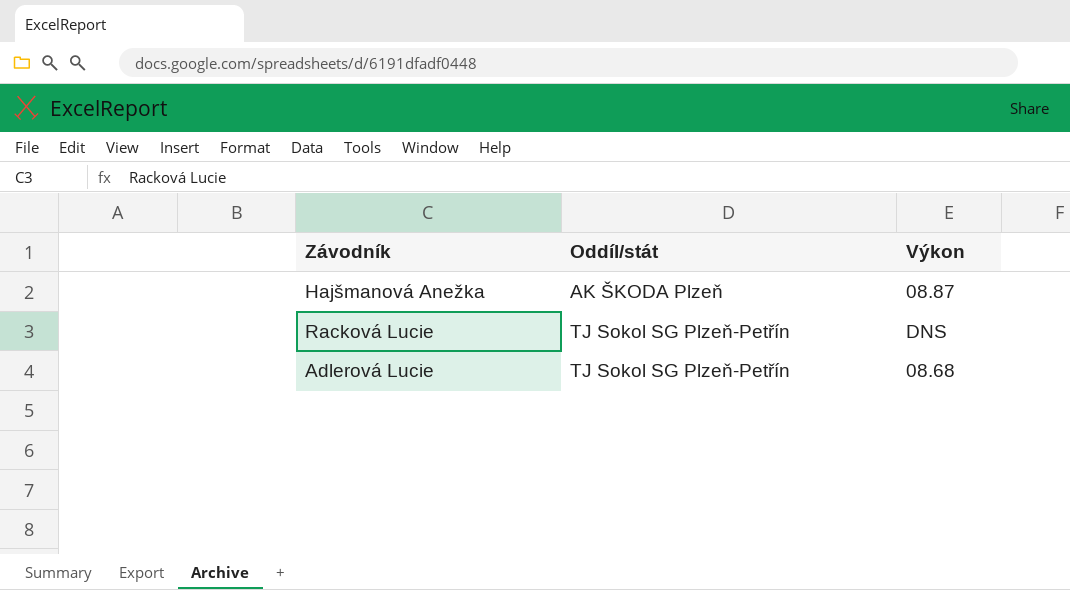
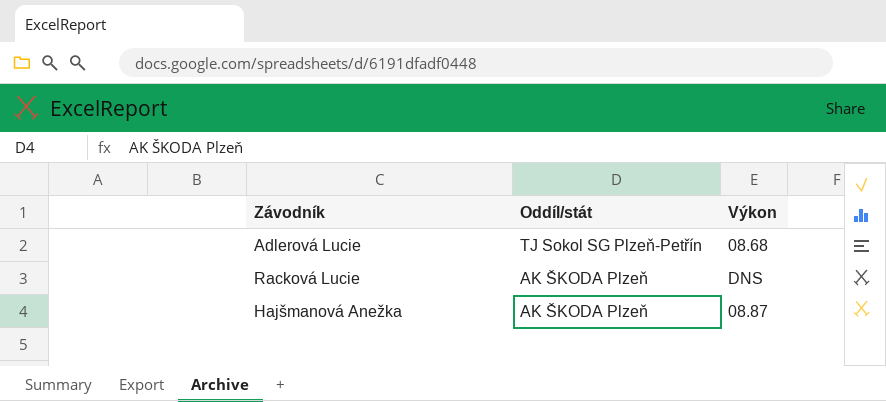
row order: Oddíl/stát ascending -> Oddíl/stát descending
Racková Lucie | Oddíl/stát: TJ Sokol SG Plzeň-Petřín -> AK ŠKODA Plzeň

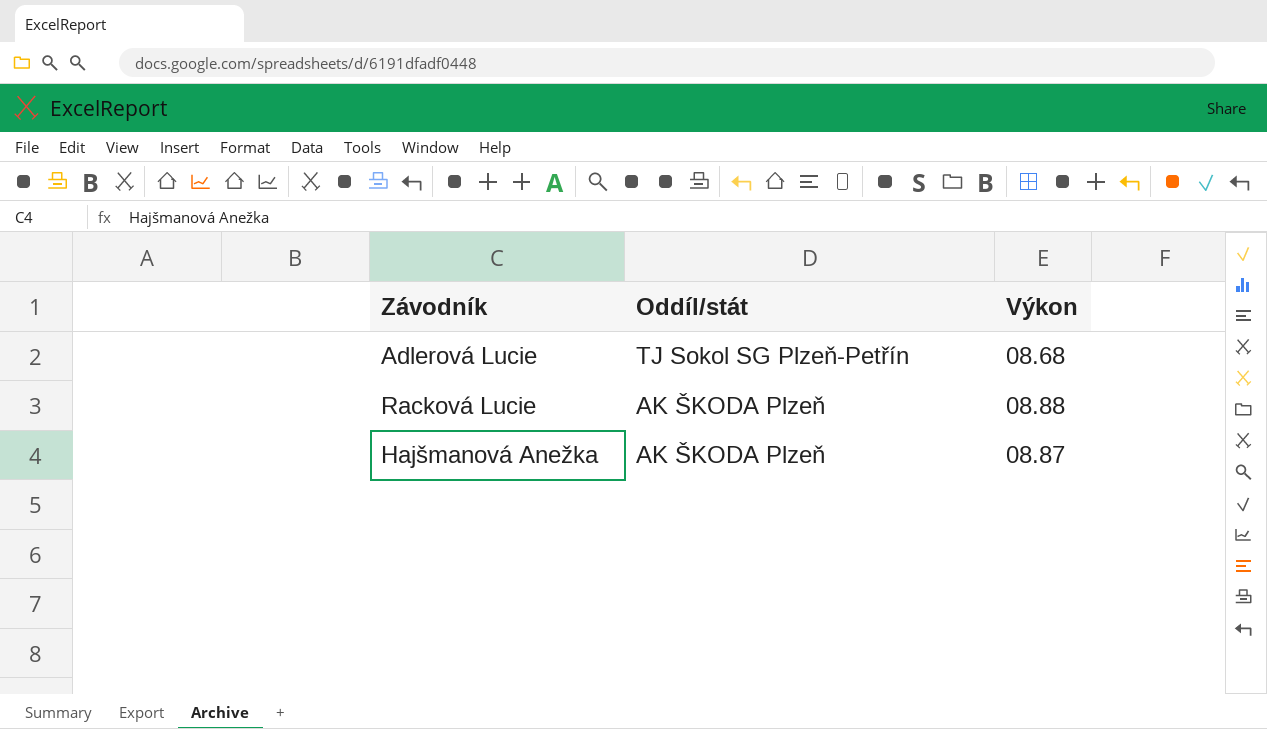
Racková Lucie | Výkon: DNS -> 08.88

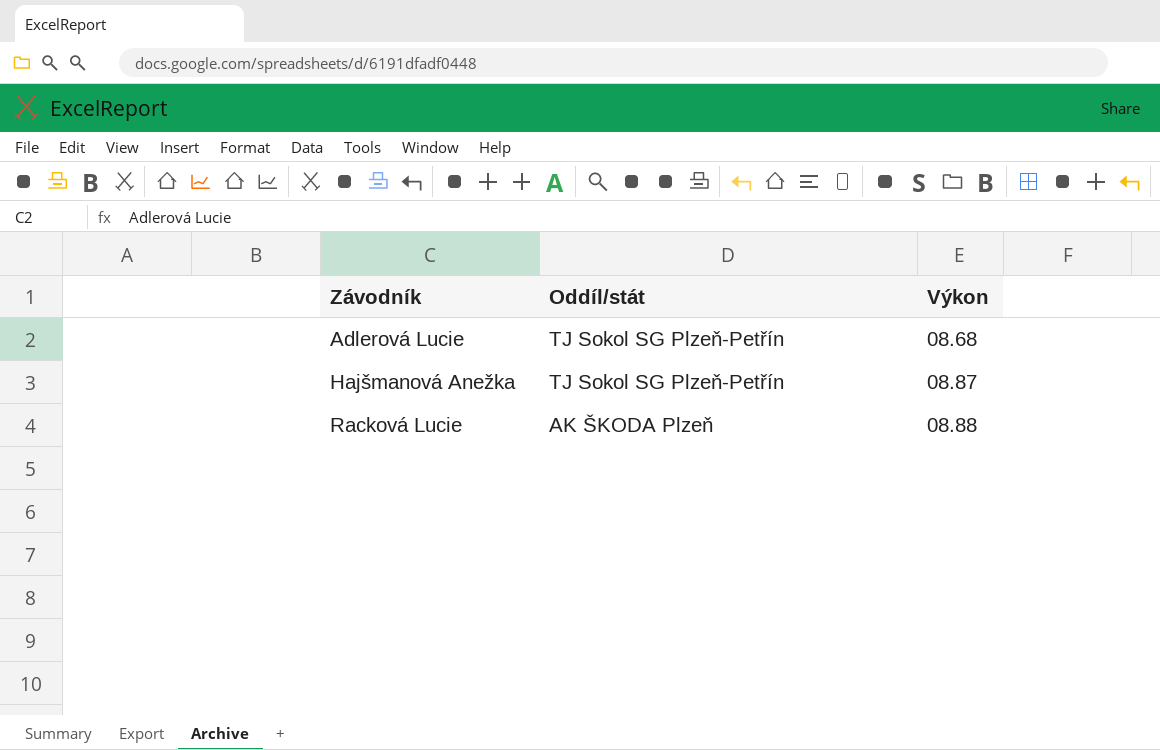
row order: Oddíl/stát descending -> Závodník ascending
Hajšmanová Anežka | Oddíl/stát: AK ŠKODA Plzeň -> TJ Sokol SG Plzeň-Petřín

